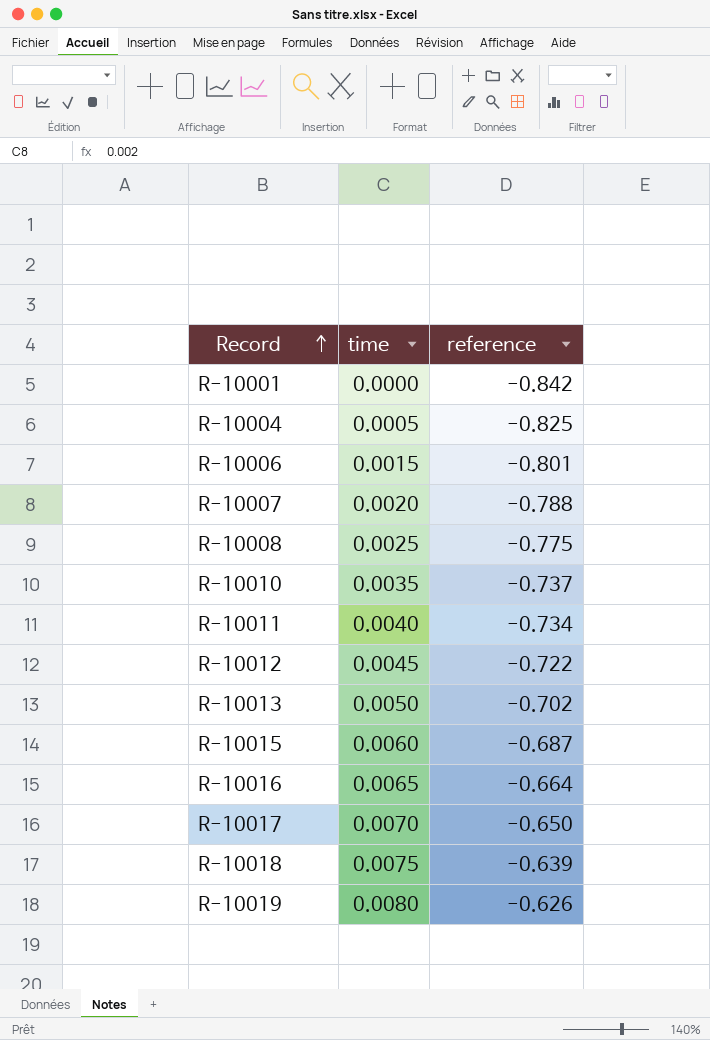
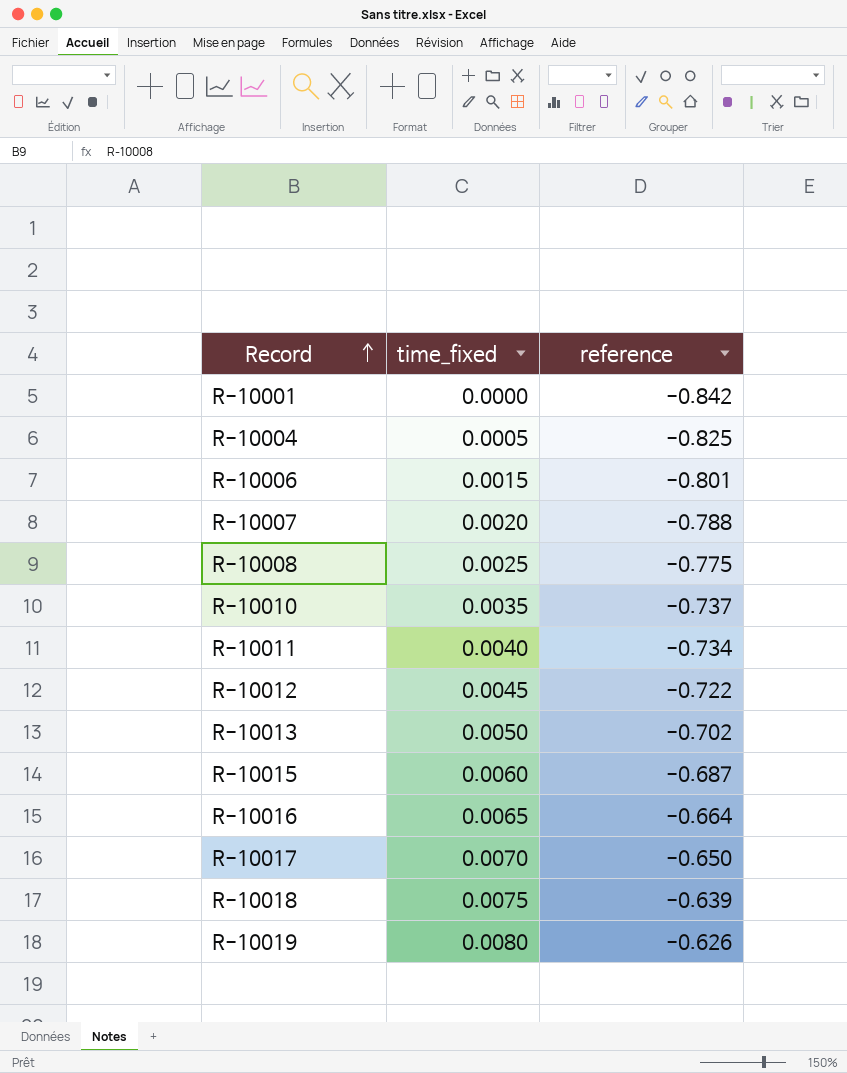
column name: time -> time_fixed

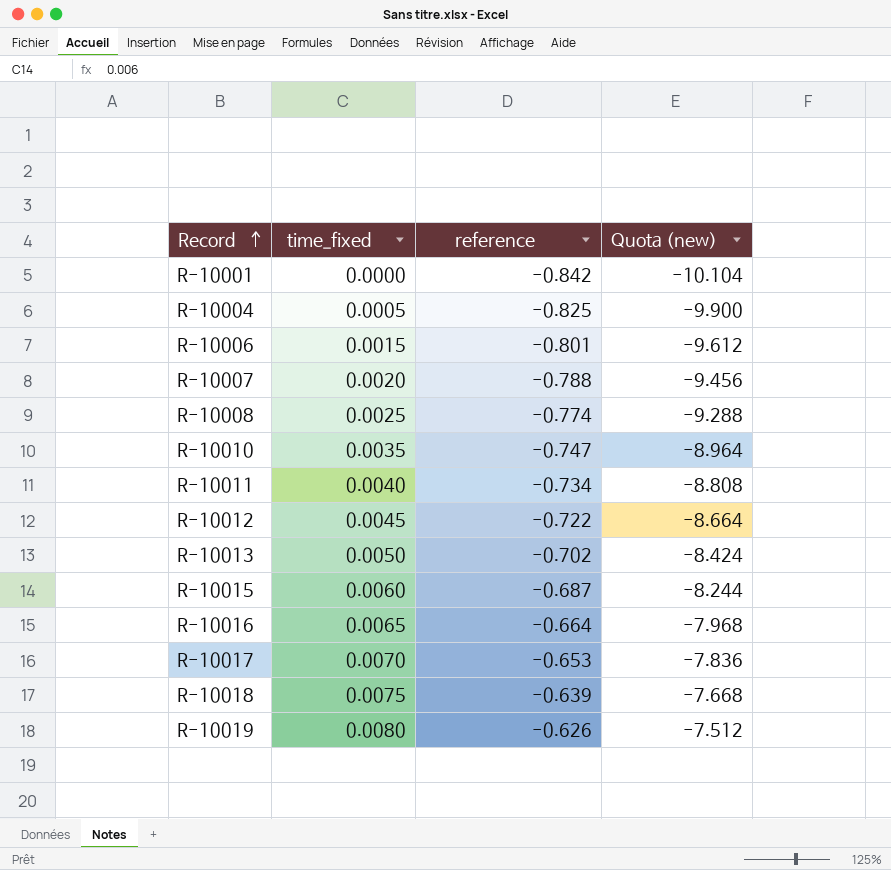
column Quota (new) | formula: none -> [reference] * 12
R-10008 | reference: -0.775 -> -0.774
R-10010 | reference: -0.737 -> -0.747
R-10017 | reference: -0.650 -> -0.653

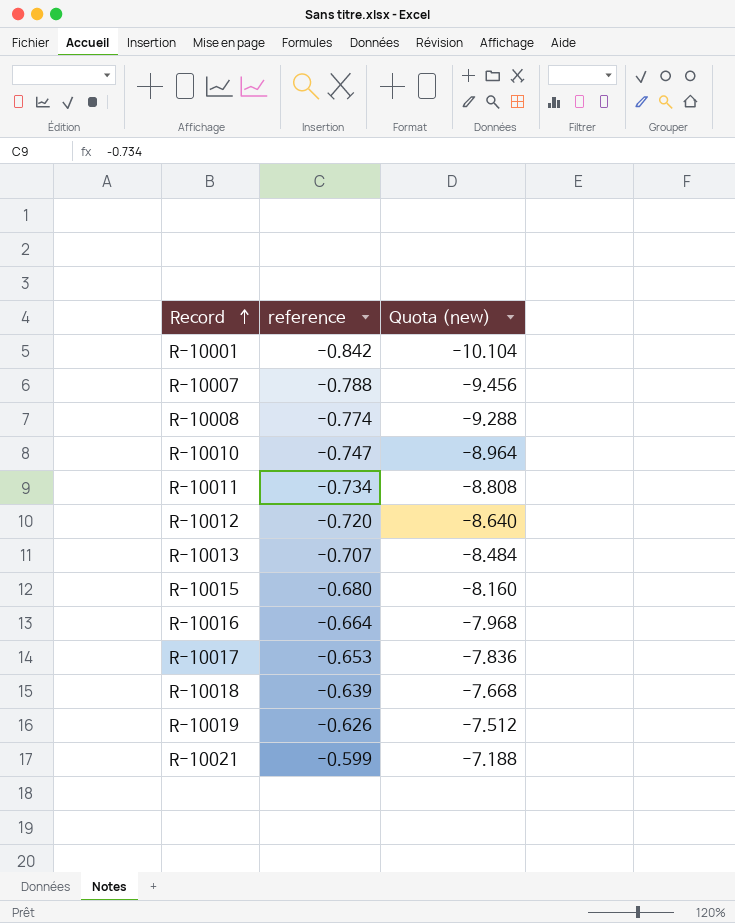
column time_fixed | position: 2 -> none
row R-10004: 0.0005 | -0.825 | -9.900 -> none
row R-10006: 0.0015 | -0.801 | -9.612 -> none
R-10012 | reference: -0.722 -> -0.720
R-10012 | Quota (new): -8.664 -> -8.640
R-10013 | reference: -0.702 -> -0.707
R-10013 | Quota (new): -8.424 -> -8.484
R-10015 | reference: -0.687 -> -0.680
R-10015 | Quota (new): -8.244 -> -8.160
row R-10021: none -> -0.599 | -7.188

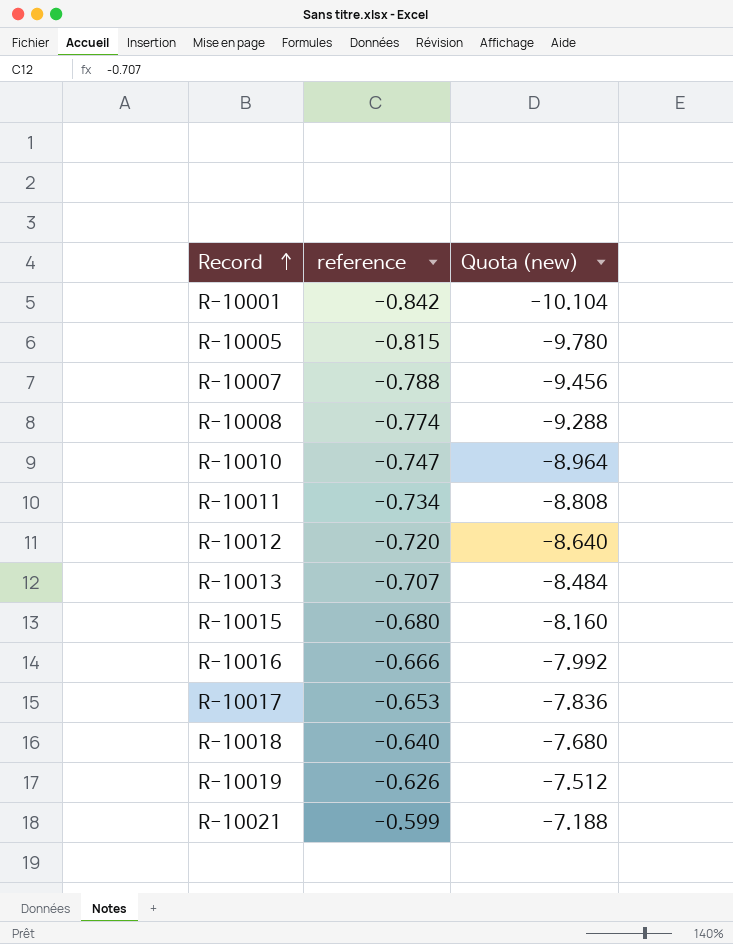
row R-10005: none -> -0.815 | -9.780
R-10016 | reference: -0.664 -> -0.666
R-10016 | Quota (new): -7.968 -> -7.992
R-10018 | reference: -0.639 -> -0.640
R-10018 | Quota (new): -7.668 -> -7.680

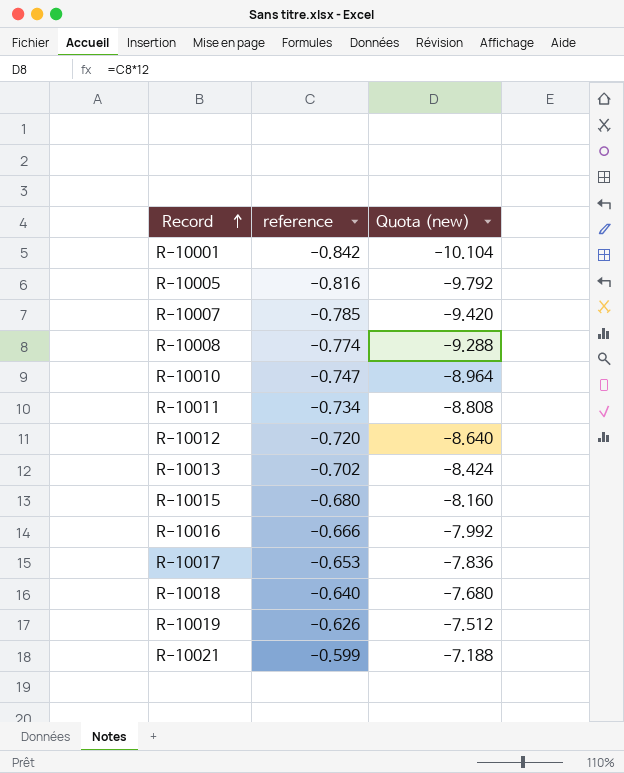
R-10005 | reference: -0.815 -> -0.816
R-10005 | Quota (new): -9.780 -> -9.792
R-10007 | reference: -0.788 -> -0.785
R-10007 | Quota (new): -9.456 -> -9.420
R-10013 | reference: -0.707 -> -0.702
R-10013 | Quota (new): -8.484 -> -8.424

